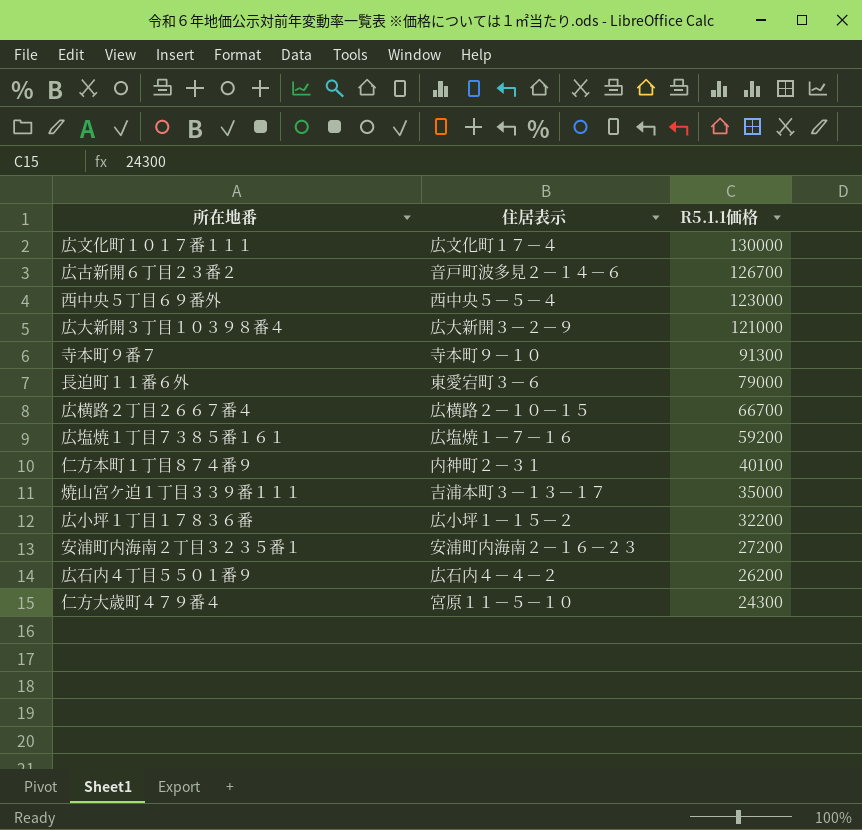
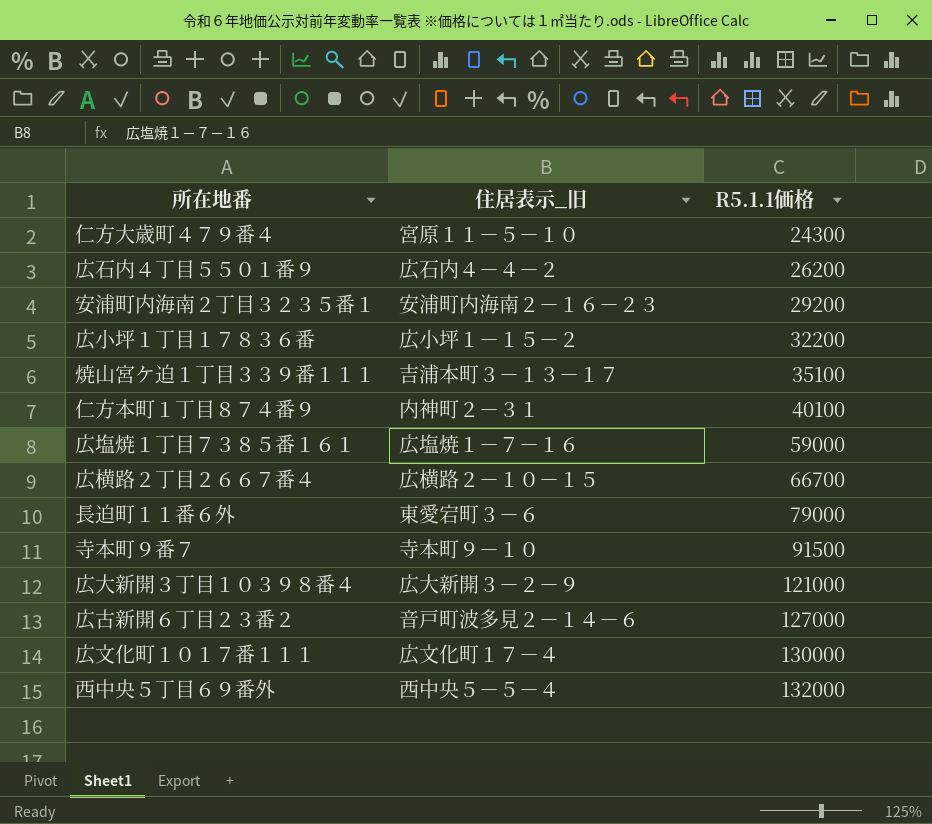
row order: R5.1.1価格 descending -> R5.1.1価格 ascending
column name: 住居表示 -> 住居表示_旧
安浦町内海南２丁目３２３５番１ | R5.1.1価格: 27200 -> 29200
焼山宮ケ迫１丁目３３９番１１１ | R5.1.1価格: 35000 -> 35100
広塩焼１丁目７３８５番１６１ | R5.1.1価格: 59200 -> 59000
寺本町９番７ | R5.1.1価格: 91300 -> 91500
広古新開６丁目２３番２ | R5.1.1価格: 126700 -> 127000
西中央５丁目６９番外 | R5.1.1価格: 123000 -> 132000

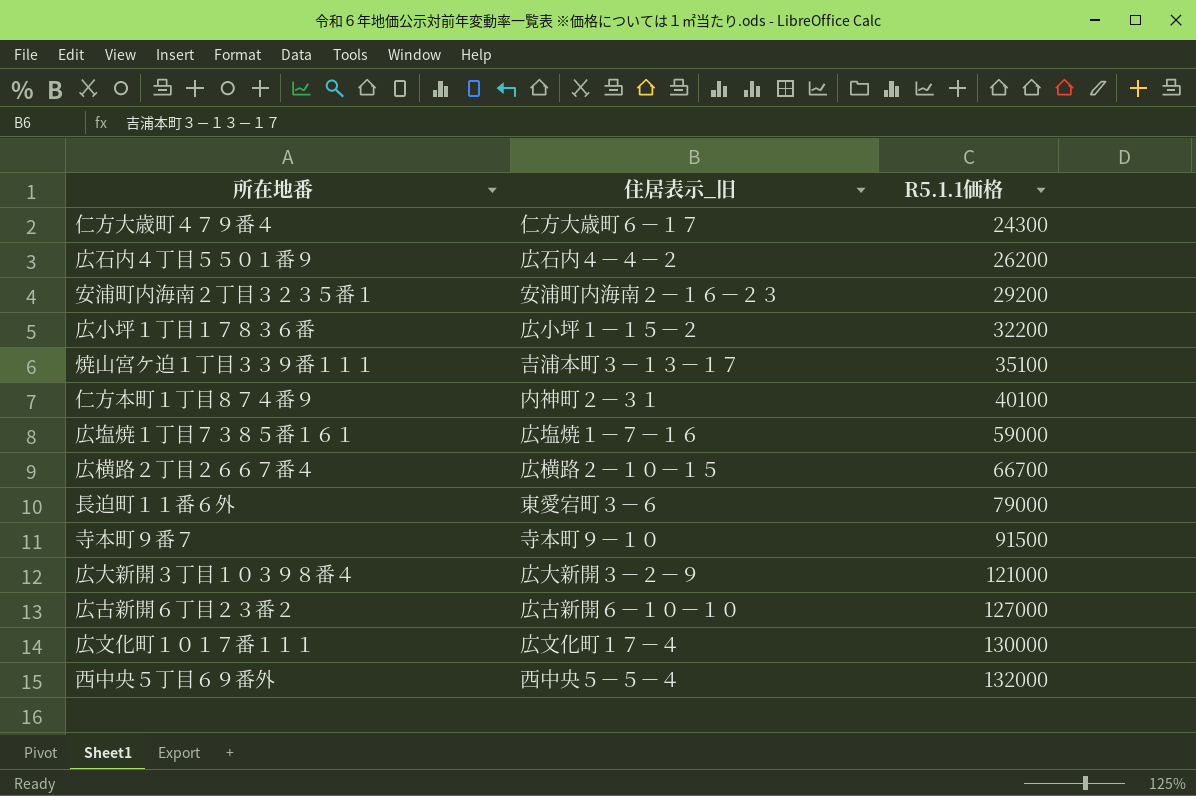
仁方大歳町４７９番４ | 住居表示_旧: 宮原１１－５－１０ -> 仁方大歳町６－１７
広古新開６丁目２３番２ | 住居表示_旧: 音戸町波多見２－１４－６ -> 広古新開６－１０－１０

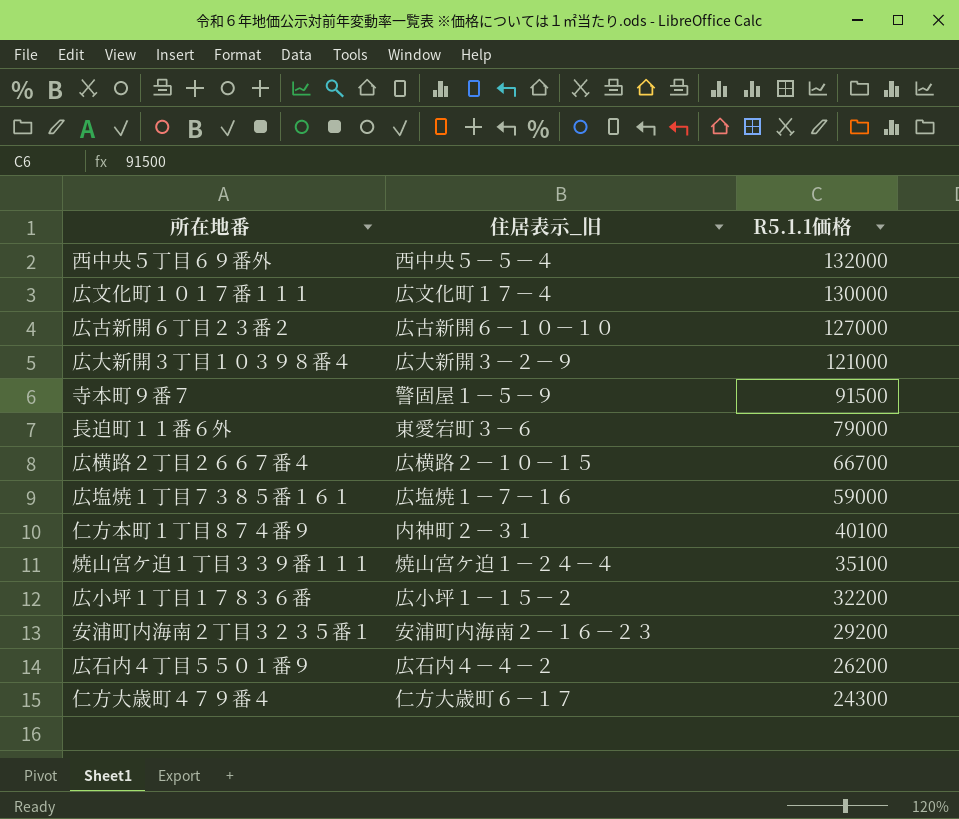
row order: R5.1.1価格 ascending -> R5.1.1価格 descending
寺本町９番７ | 住居表示_旧: 寺本町９－１０ -> 警固屋１－５－９
焼山宮ケ迫１丁目３３９番１１１ | 住居表示_旧: 吉浦本町３－１３－１７ -> 焼山宮ケ迫１－２４－４

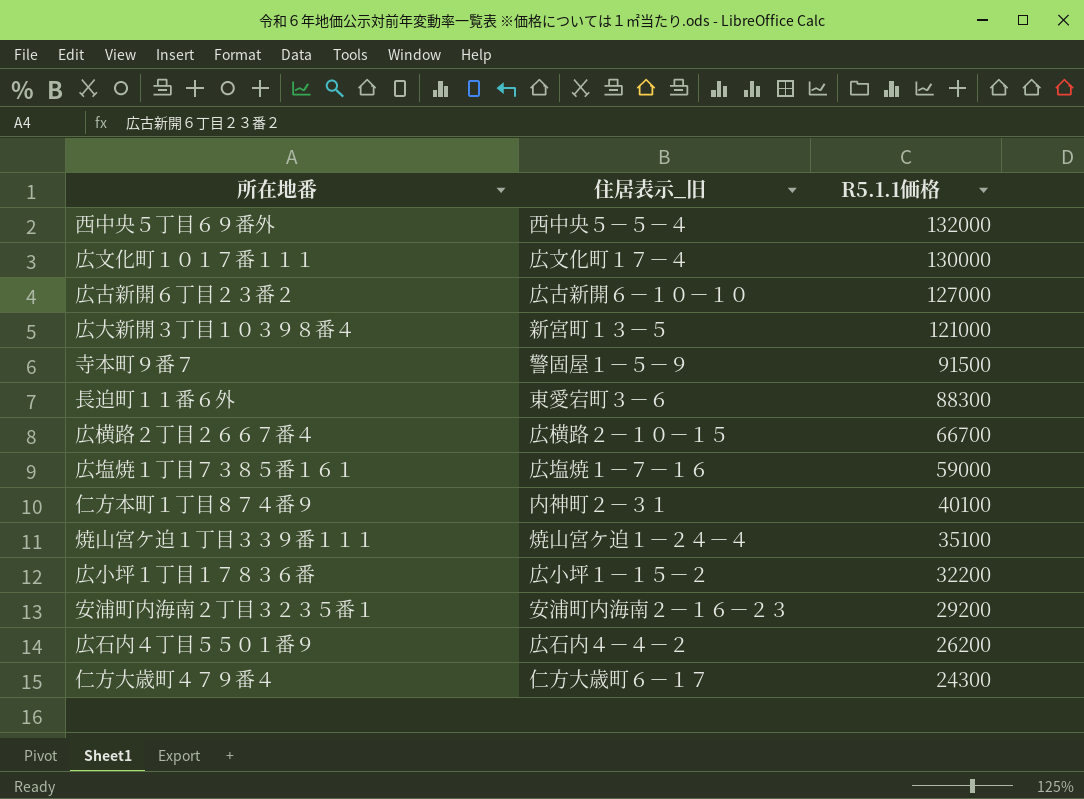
広大新開３丁目１０３９８番４ | 住居表示_旧: 広大新開３－２－９ -> 新宮町１３－５
長迫町１１番６外 | R5.1.1価格: 79000 -> 88300

